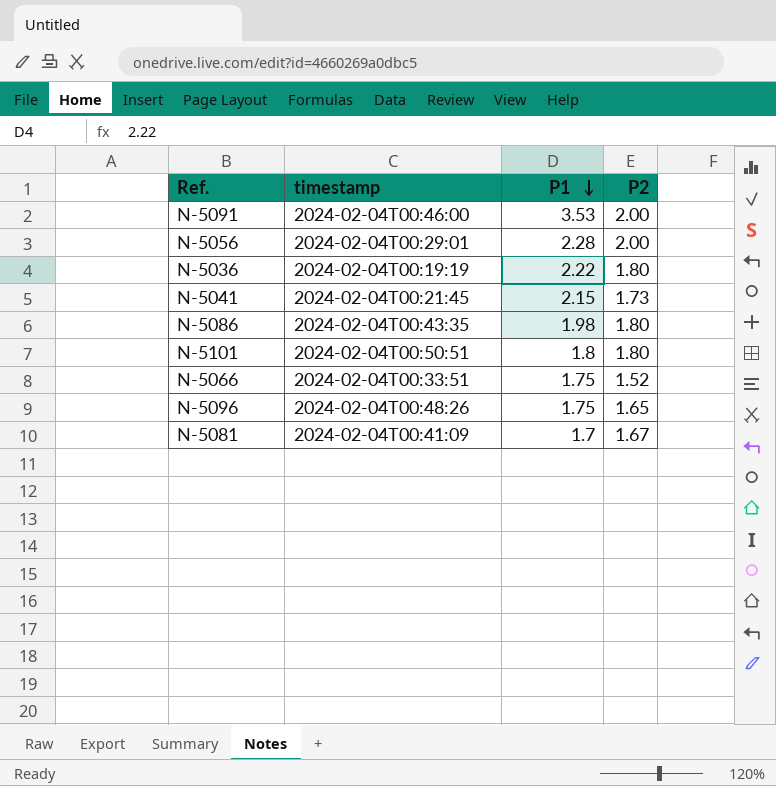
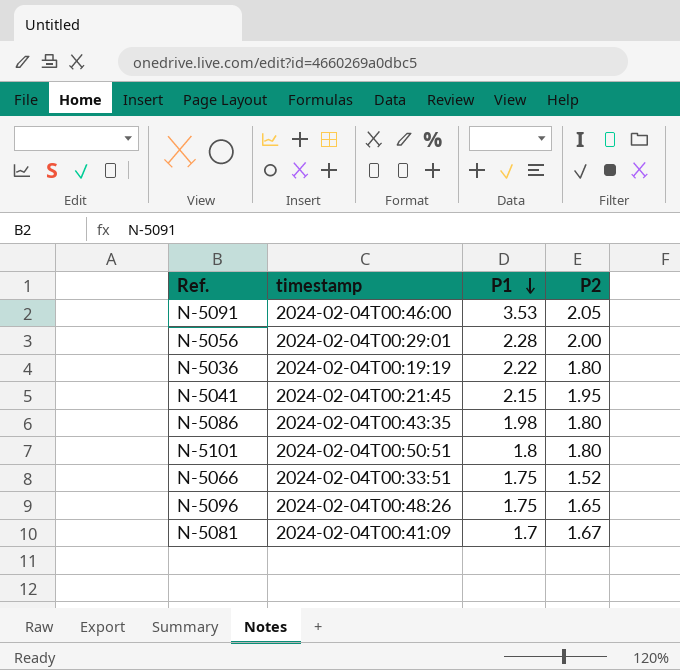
N-5091 | P2: 2.00 -> 2.05
N-5041 | P2: 1.73 -> 1.95

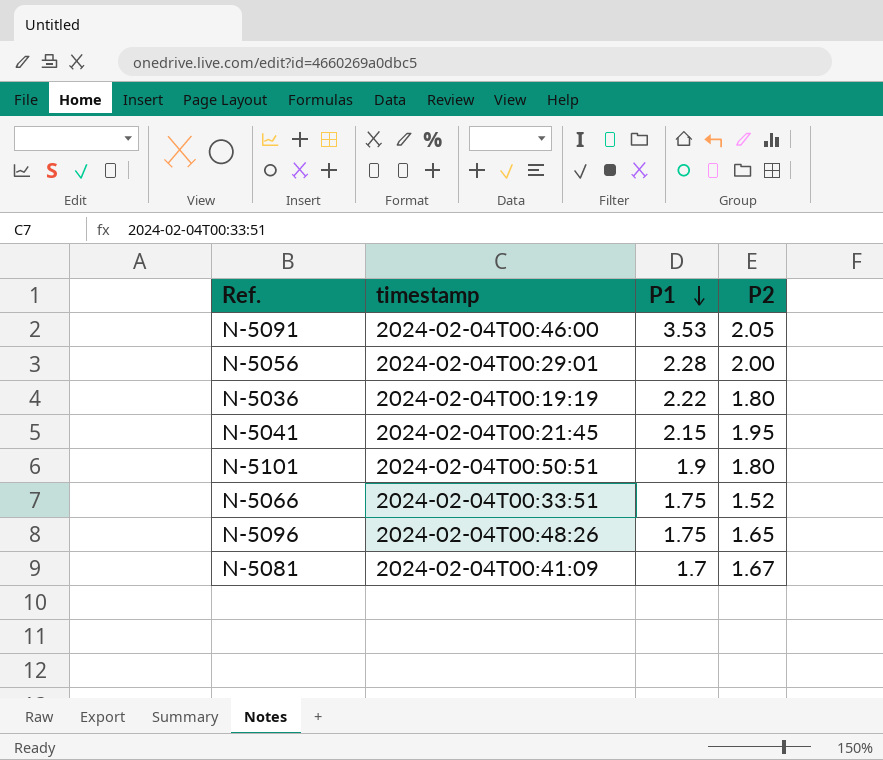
row N-5086: 2024-02-04T00:43:35 | 1.98 | 1.80 -> none
N-5101 | P1: 1.8 -> 1.9

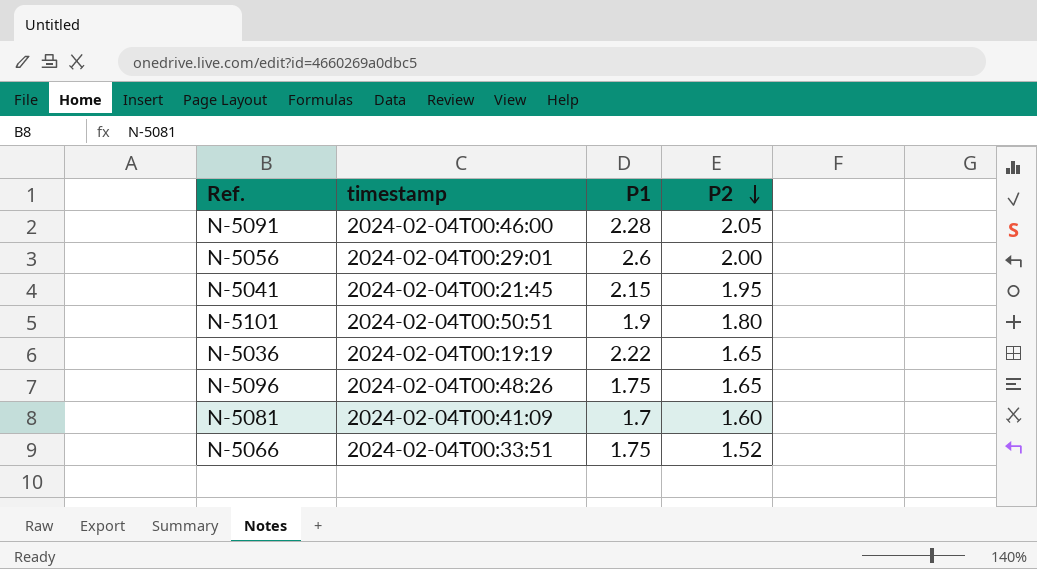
row order: P1 descending -> P2 descending
N-5091 | P1: 3.53 -> 2.28
N-5056 | P1: 2.28 -> 2.6
N-5036 | P2: 1.80 -> 1.65
N-5081 | P2: 1.67 -> 1.60

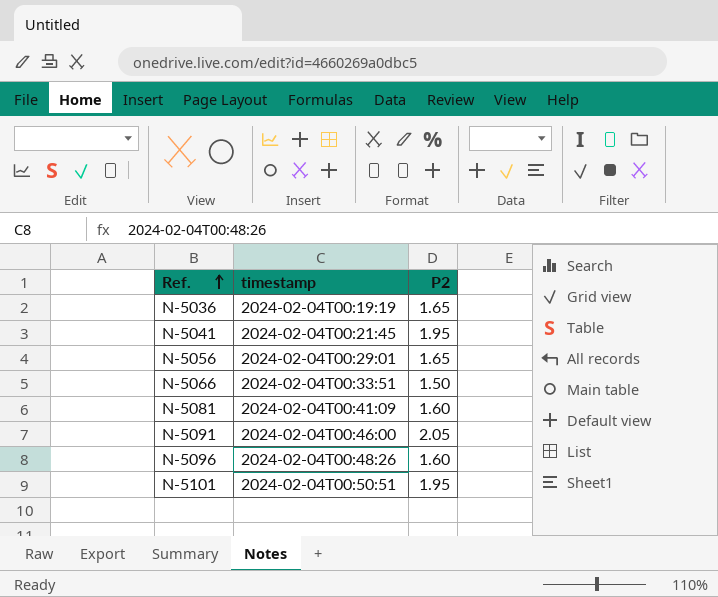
row order: P2 descending -> Ref. ascending
column P1 | position: 3 -> none
N-5056 | P2: 2.00 -> 1.65
N-5066 | P2: 1.52 -> 1.50
N-5096 | P2: 1.65 -> 1.60
N-5101 | P2: 1.80 -> 1.95

